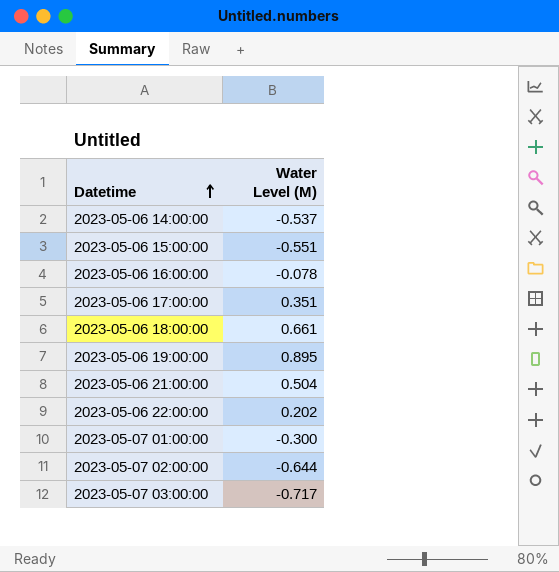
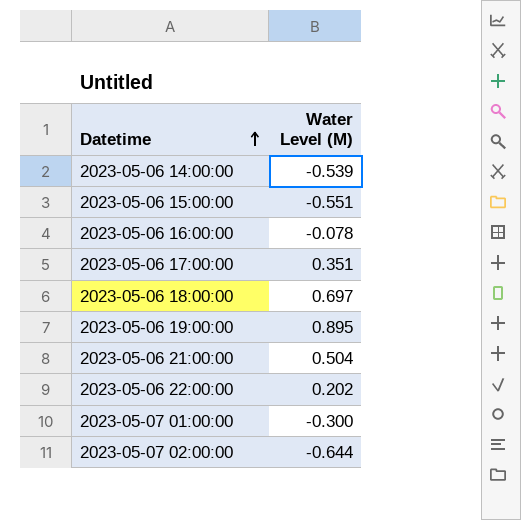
row 2023-05-07 03:00:00: -0.717 -> none
2023-05-06 14:00:00 | Water Level (M): -0.537 -> -0.539
2023-05-06 18:00:00 | Water Level (M): 0.661 -> 0.697

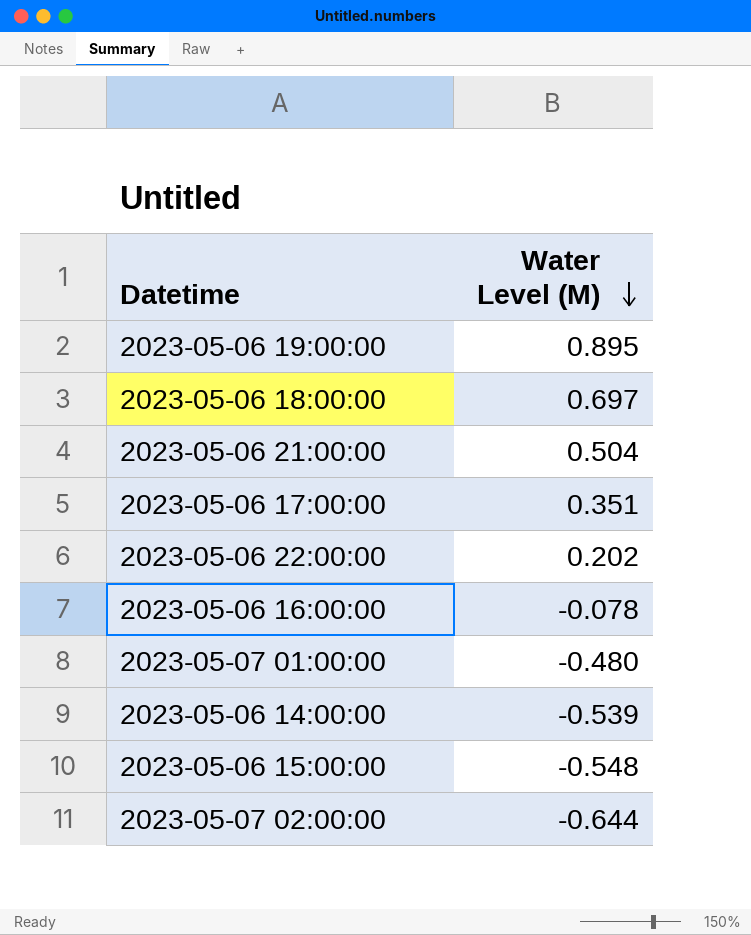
row order: Datetime ascending -> Water Level (M) descending
2023-05-07 01:00:00 | Water Level (M): -0.300 -> -0.480
2023-05-06 15:00:00 | Water Level (M): -0.551 -> -0.548

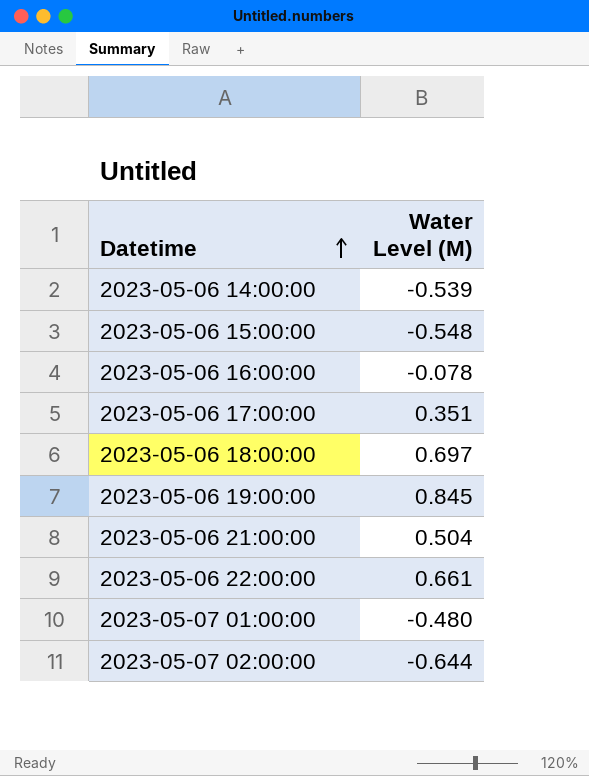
row order: Water Level (M) descending -> Datetime ascending
2023-05-06 19:00:00 | Water Level (M): 0.895 -> 0.845
2023-05-06 22:00:00 | Water Level (M): 0.202 -> 0.661

